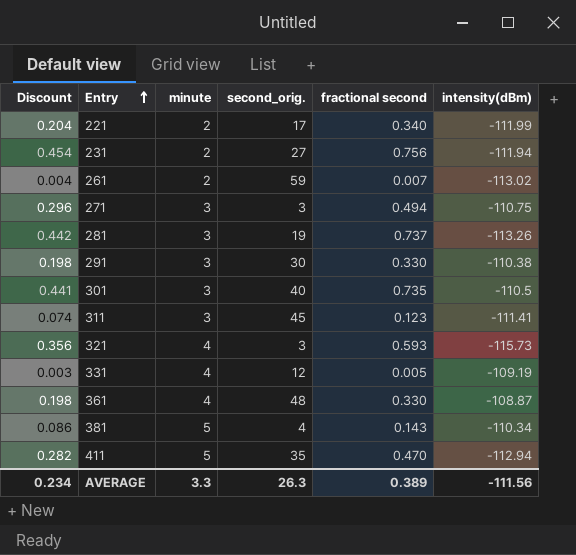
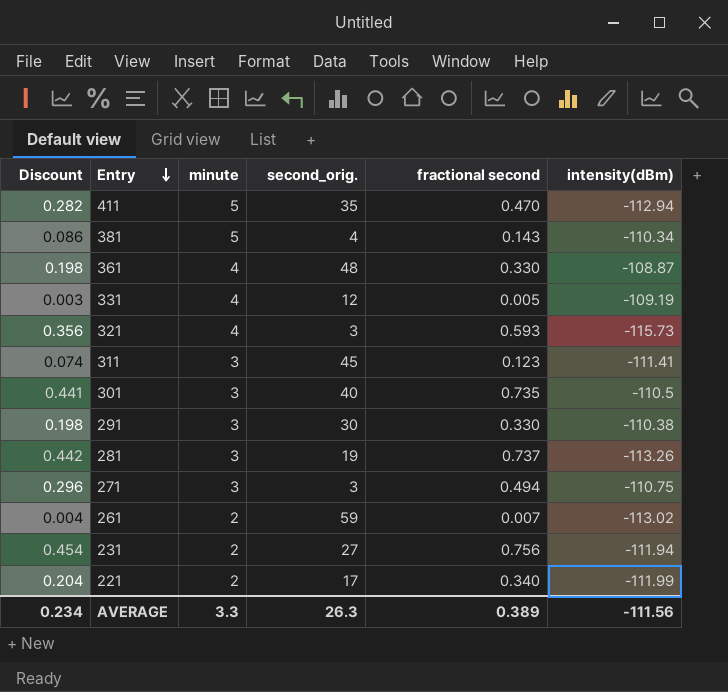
row order: Entry ascending -> Entry descending

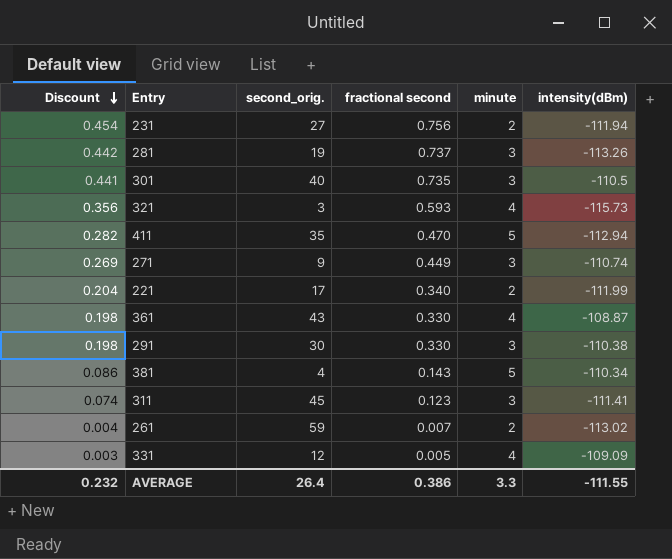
row order: Entry descending -> Discount descending
column minute | position: 3 -> 5
271 | Discount: 0.296 -> 0.269
271 | second_orig.: 3 -> 9
271 | fractional second: 0.494 -> 0.449
271 | intensity(dBm): -110.75 -> -110.74
361 | second_orig.: 48 -> 43
331 | intensity(dBm): -109.19 -> -109.09
AVERAGE | Discount: 0.234 -> 0.232
AVERAGE | second_orig.: 26.3 -> 26.4
AVERAGE | fractional second: 0.389 -> 0.386
AVERAGE | intensity(dBm): -111.56 -> -111.55

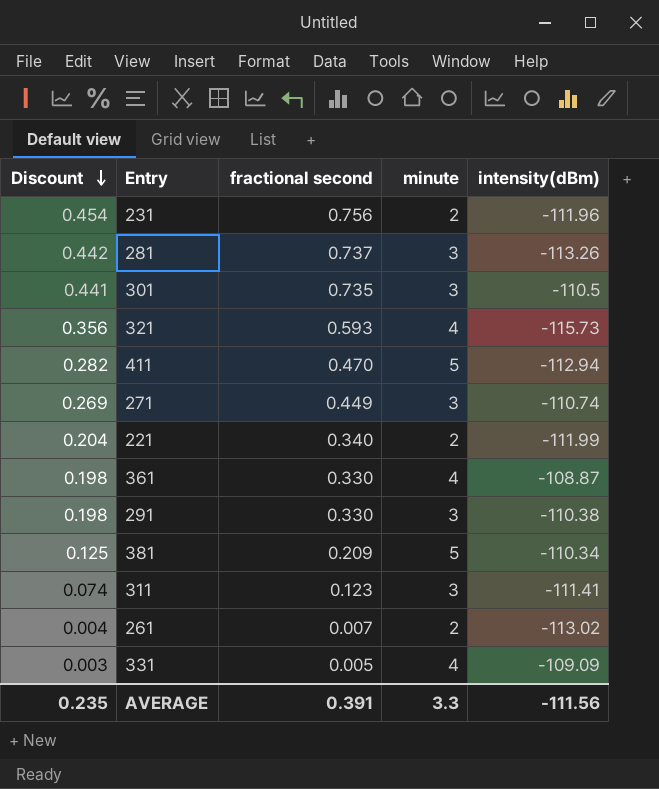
column second_orig. | position: 3 -> none
231 | intensity(dBm): -111.94 -> -111.96
381 | Discount: 0.086 -> 0.125
381 | fractional second: 0.143 -> 0.209
AVERAGE | Discount: 0.232 -> 0.235
AVERAGE | fractional second: 0.386 -> 0.391
AVERAGE | intensity(dBm): -111.55 -> -111.56

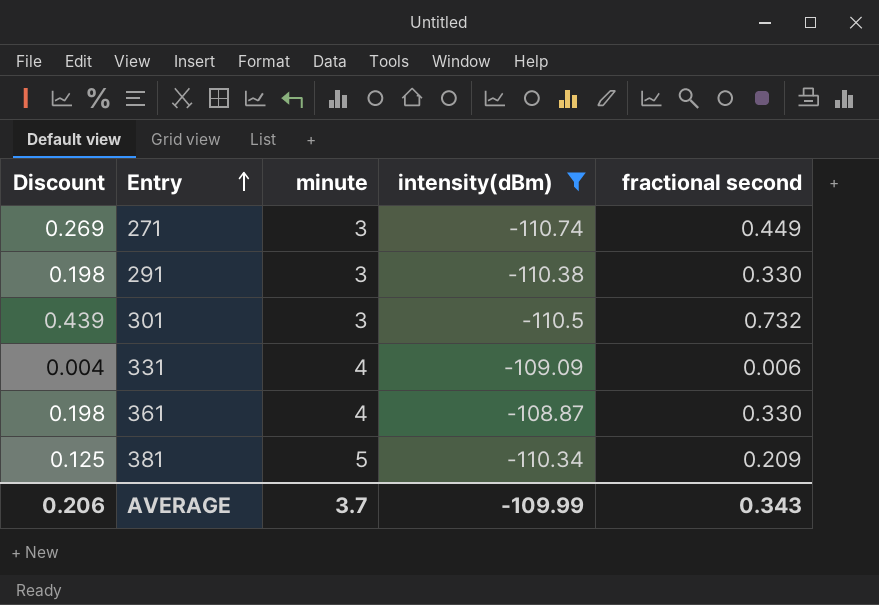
filter: none -> intensity(dBm) >= -110.74
row order: Discount descending -> Entry ascending
column fractional second | position: 3 -> 5
301 | Discount: 0.441 -> 0.439
301 | fractional second: 0.735 -> 0.732
331 | Discount: 0.003 -> 0.004
331 | fractional second: 0.005 -> 0.006
AVERAGE | Discount: 0.235 -> 0.206
AVERAGE | minute: 3.3 -> 3.7
AVERAGE | intensity(dBm): -111.56 -> -109.99
AVERAGE | fractional second: 0.391 -> 0.343

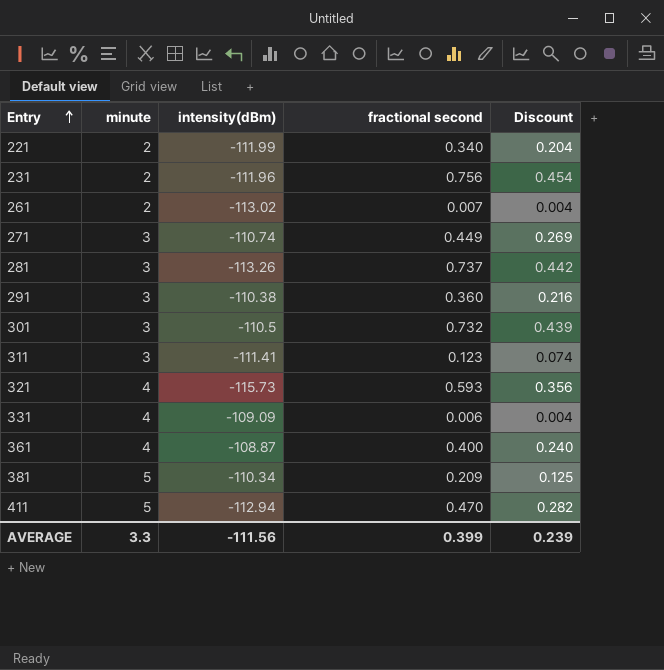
filter: intensity(dBm) >= -110.74 -> none
column Discount | position: 1 -> 5
291 | fractional second: 0.330 -> 0.360
291 | Discount: 0.198 -> 0.216
361 | fractional second: 0.330 -> 0.400
361 | Discount: 0.198 -> 0.240
AVERAGE | minute: 3.7 -> 3.3
AVERAGE | intensity(dBm): -109.99 -> -111.56
AVERAGE | fractional second: 0.343 -> 0.399
AVERAGE | Discount: 0.206 -> 0.239

